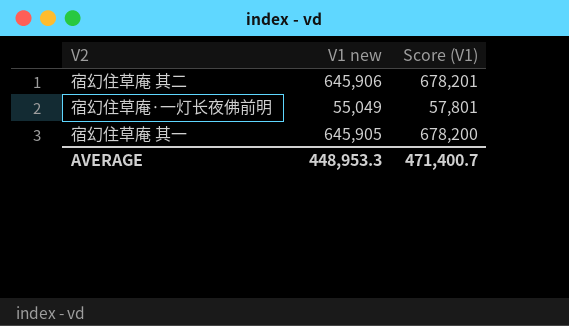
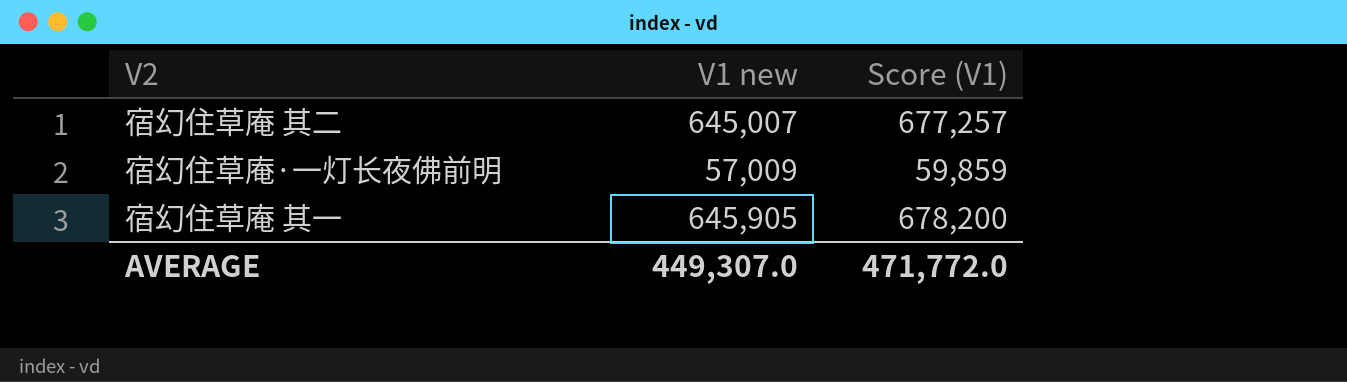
宿幻住草庵 其二 | V1 new: 645,906 -> 645,007
宿幻住草庵 其二 | Score (V1): 678,201 -> 677,257
宿幻住草庵·一灯长夜佛前明 | V1 new: 55,049 -> 57,009
宿幻住草庵·一灯长夜佛前明 | Score (V1): 57,801 -> 59,859
AVERAGE | V1 new: 448,953.3 -> 449,307.0
AVERAGE | Score (V1): 471,400.7 -> 471,772.0

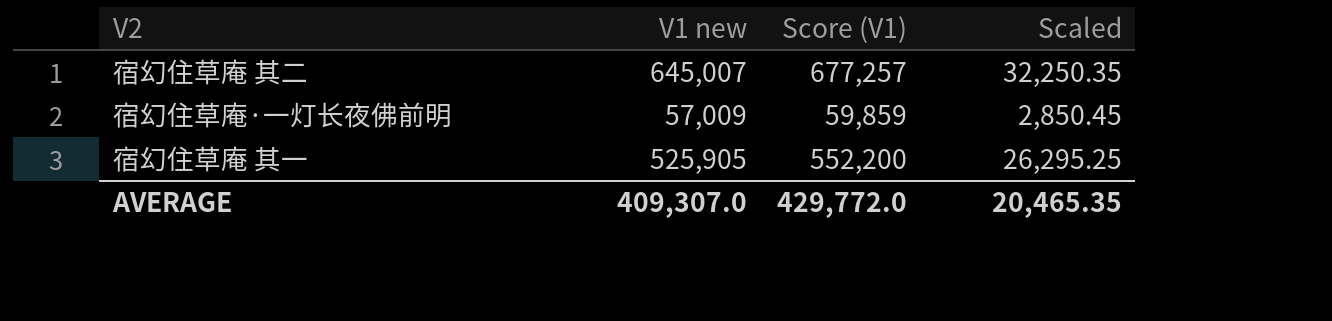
column Scaled | formula: none -> [V1 new] * 0.05
宿幻住草庵 其一 | V1 new: 645,905 -> 525,905
宿幻住草庵 其一 | Score (V1): 678,200 -> 552,200
AVERAGE | V1 new: 449,307.0 -> 409,307.0
AVERAGE | Score (V1): 471,772.0 -> 429,772.0

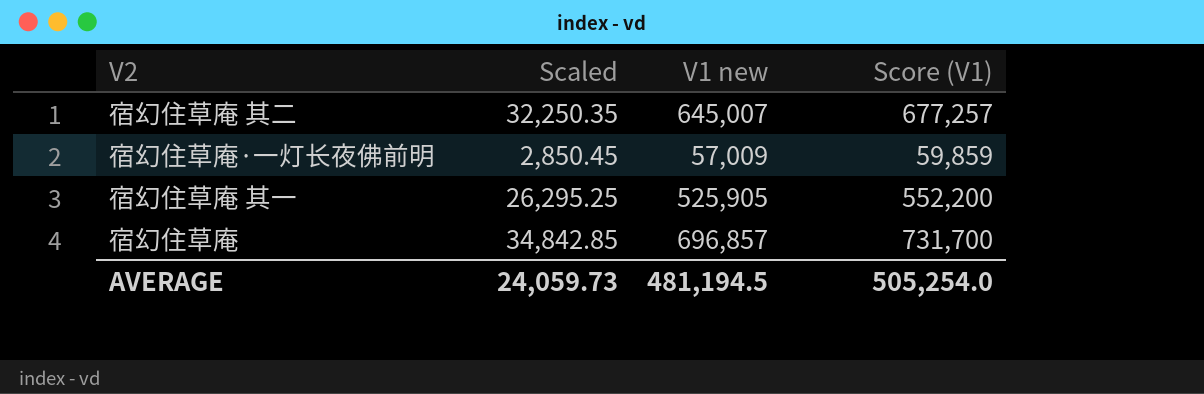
column Scaled | position: 4 -> 2
row 宿幻住草庵: none -> 34,842.85 | 696,857 | 731,700
AVERAGE | Scaled: 20,465.35 -> 24,059.73
AVERAGE | V1 new: 409,307.0 -> 481,194.5
AVERAGE | Score (V1): 429,772.0 -> 505,254.0

